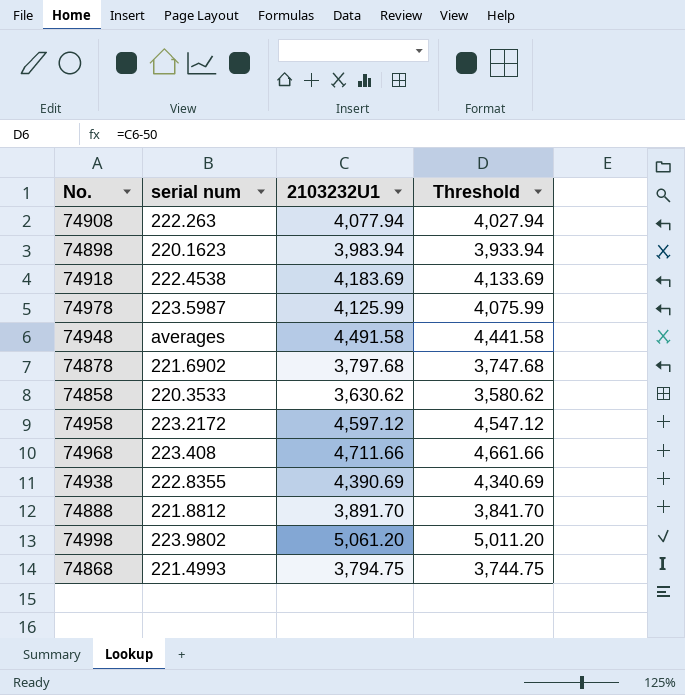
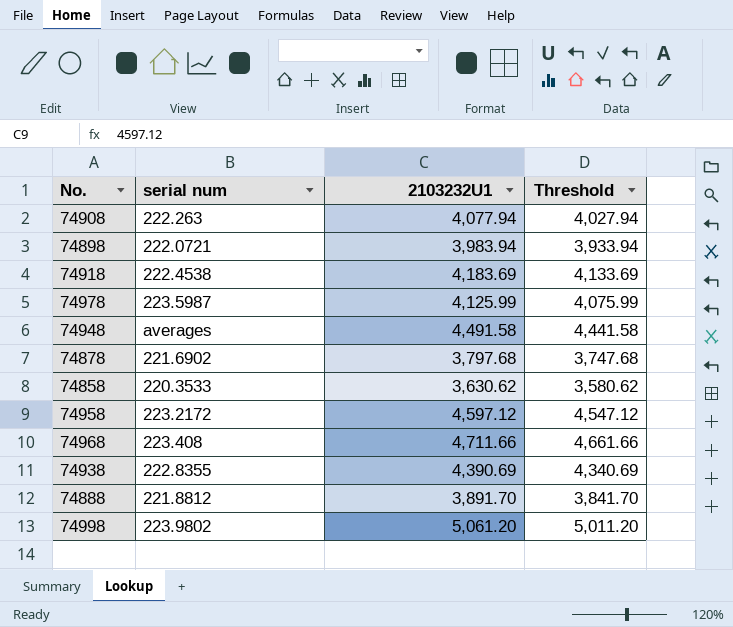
row 74868: 221.4993 | 3,794.75 | 3,744.75 -> none
74898 | serial num: 220.1623 -> 222.0721

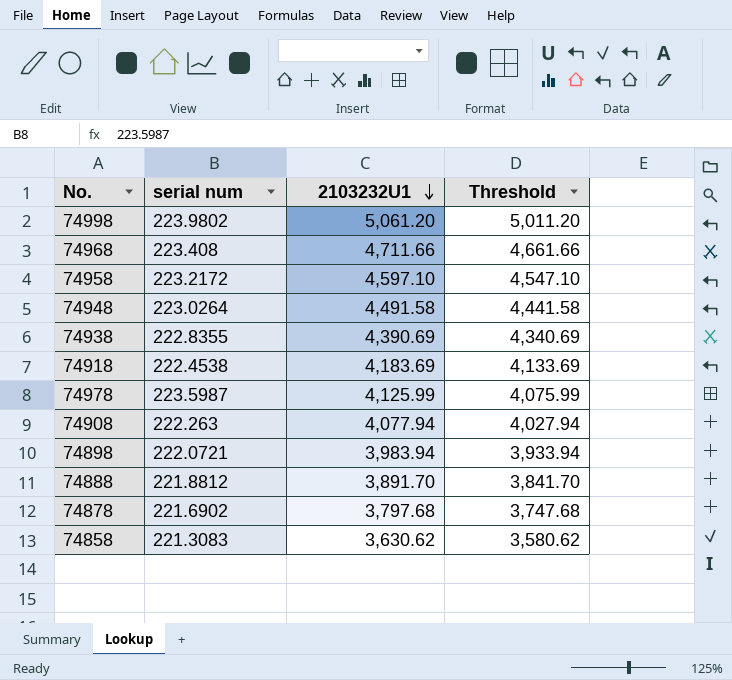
row order: none -> 2103232U1 descending
74958 | 2103232U1: 4,597.12 -> 4,597.10
74958 | Threshold: 4,547.12 -> 4,547.10
74948 | serial num: averages -> 223.0264
74858 | serial num: 220.3533 -> 221.3083

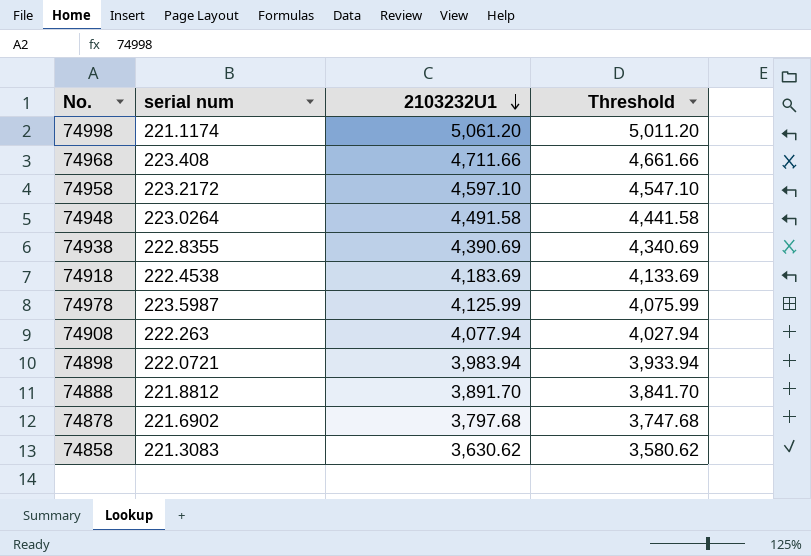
74998 | serial num: 223.9802 -> 221.1174

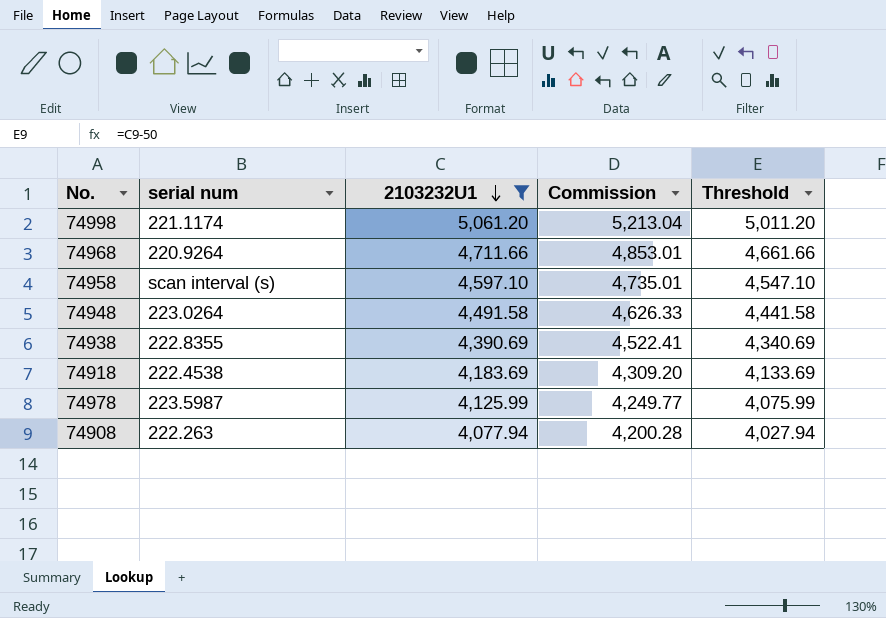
filter: none -> 2103232U1 >= 4,077.94
column Commission | formula: none -> [2103232U1] * 1.03
74968 | serial num: 223.408 -> 220.9264
74958 | serial num: 223.2172 -> scan interval (s)

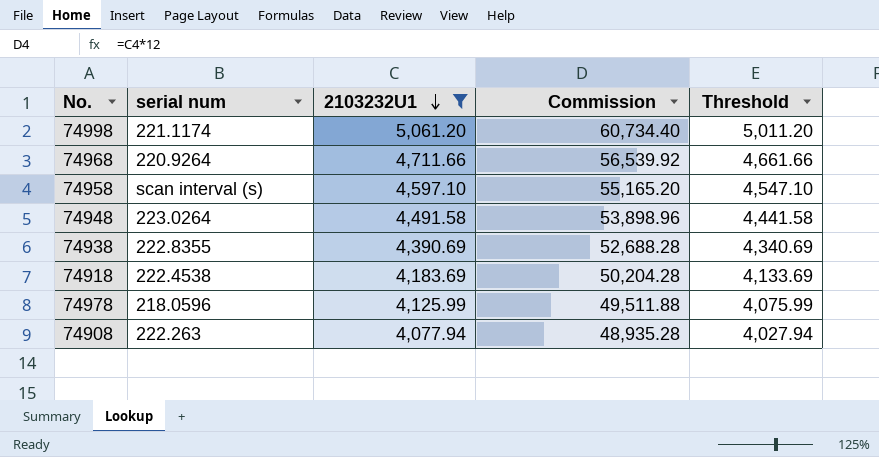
column Commission | formula: [2103232U1] * 1.03 -> [2103232U1] * 12
74978 | serial num: 223.5987 -> 218.0596

